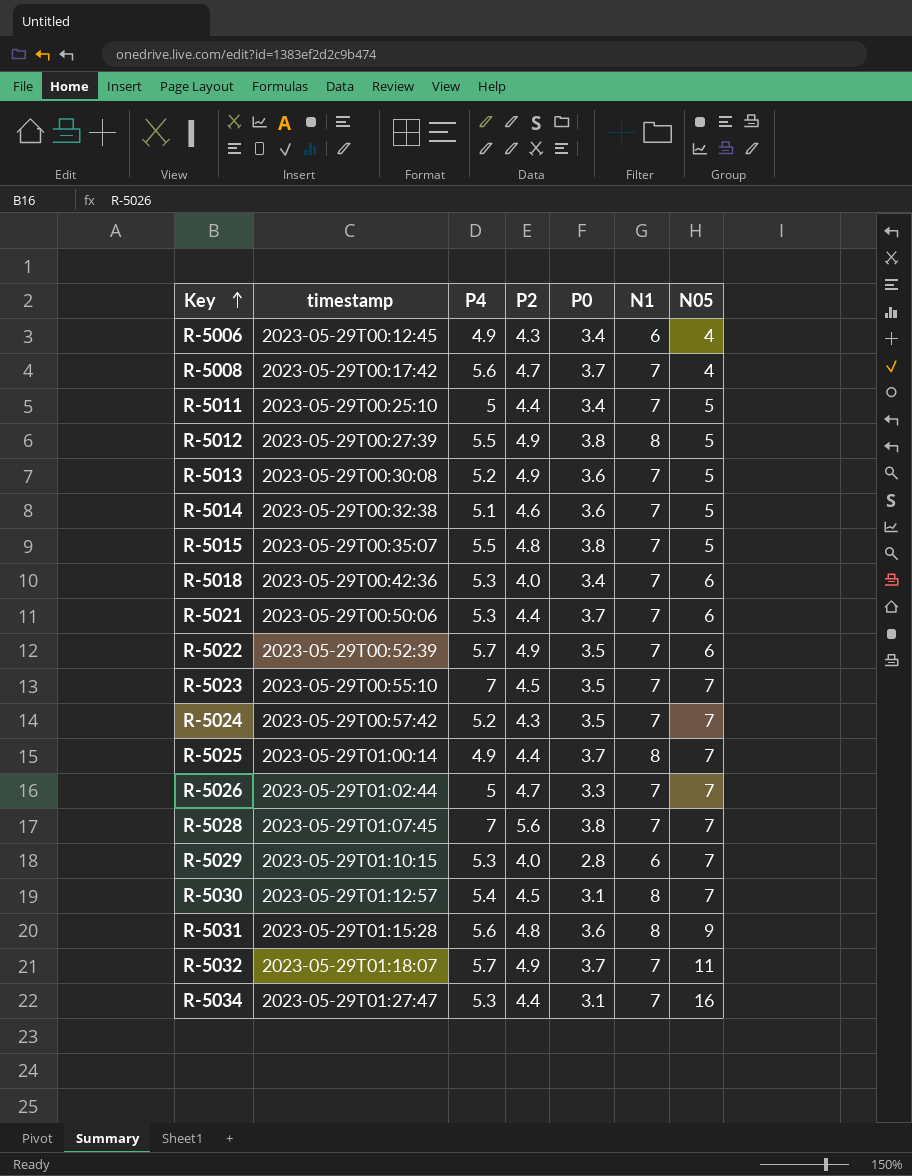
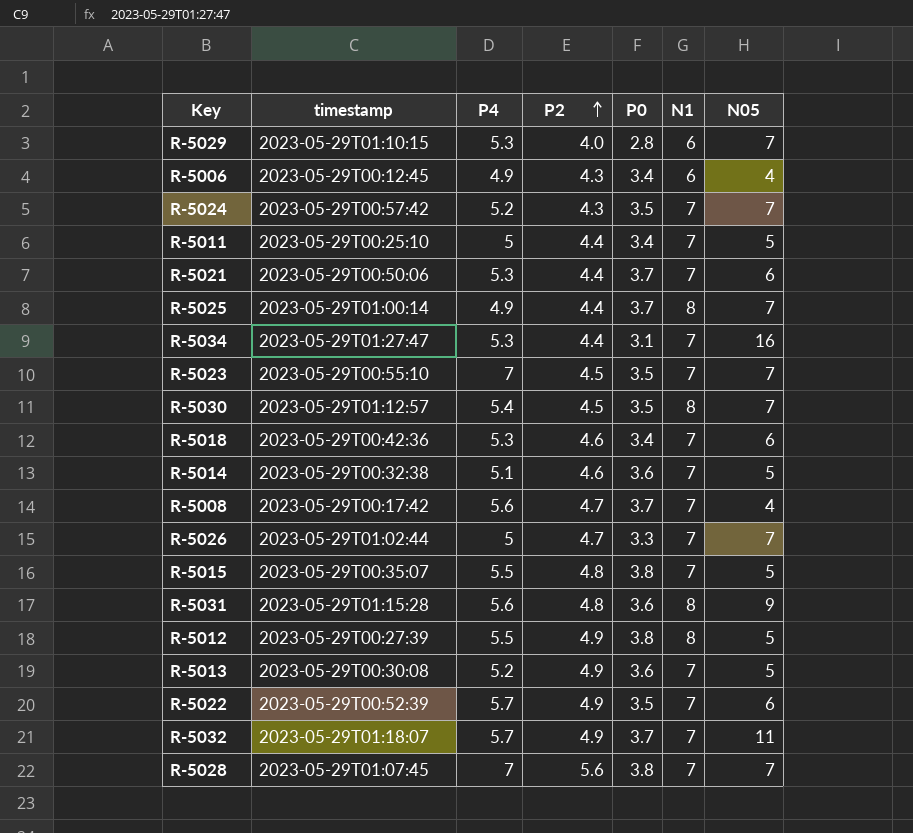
row order: Key ascending -> P2 ascending
R-5030 | P0: 3.1 -> 3.5
R-5018 | P2: 4.0 -> 4.6

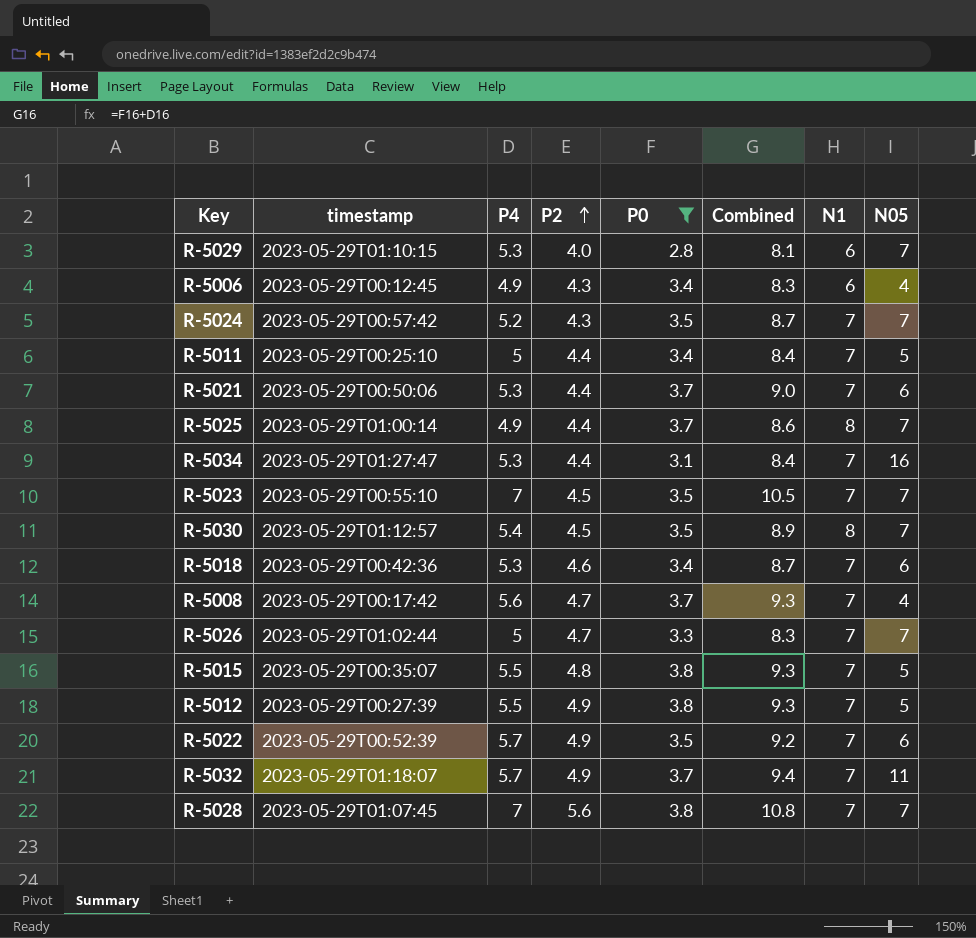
filter: none -> P0 != 3.6
column Combined | formula: none -> [P4] + [P0]
R-5012 | N1: 8 -> 7

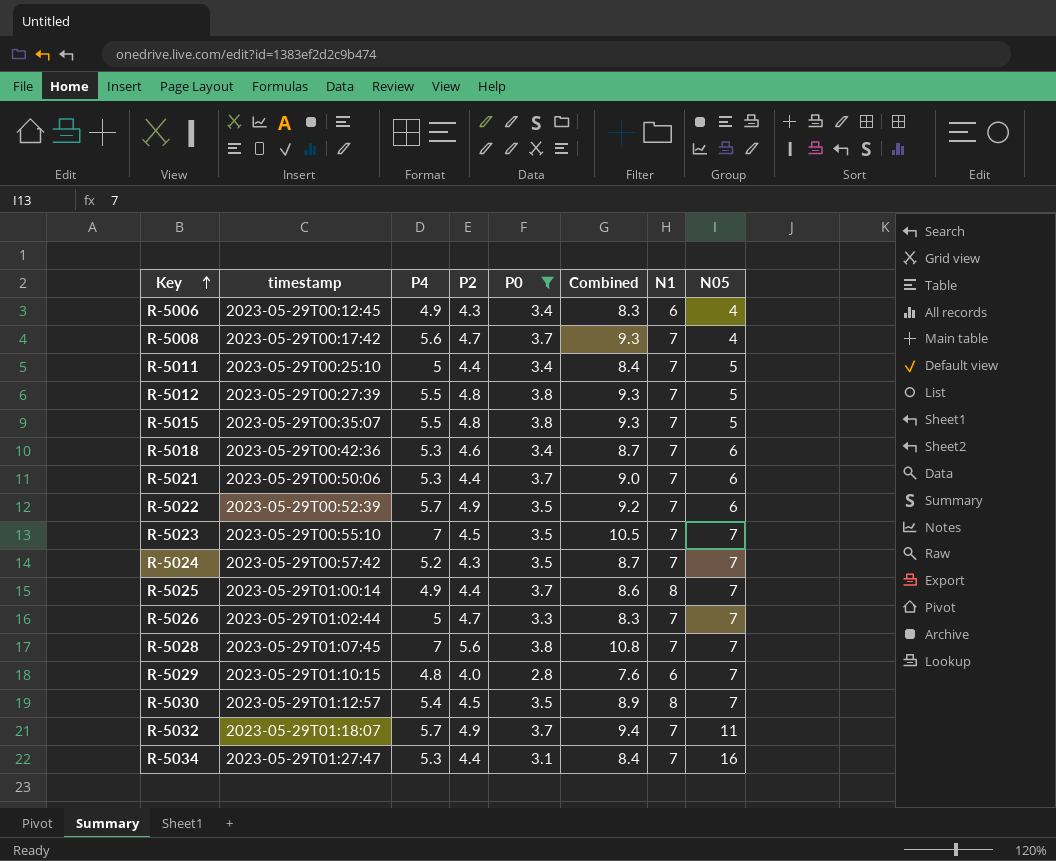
row order: P2 ascending -> Key ascending
R-5012 | P2: 4.9 -> 4.8
R-5029 | P4: 5.3 -> 4.8
R-5029 | Combined: 8.1 -> 7.6

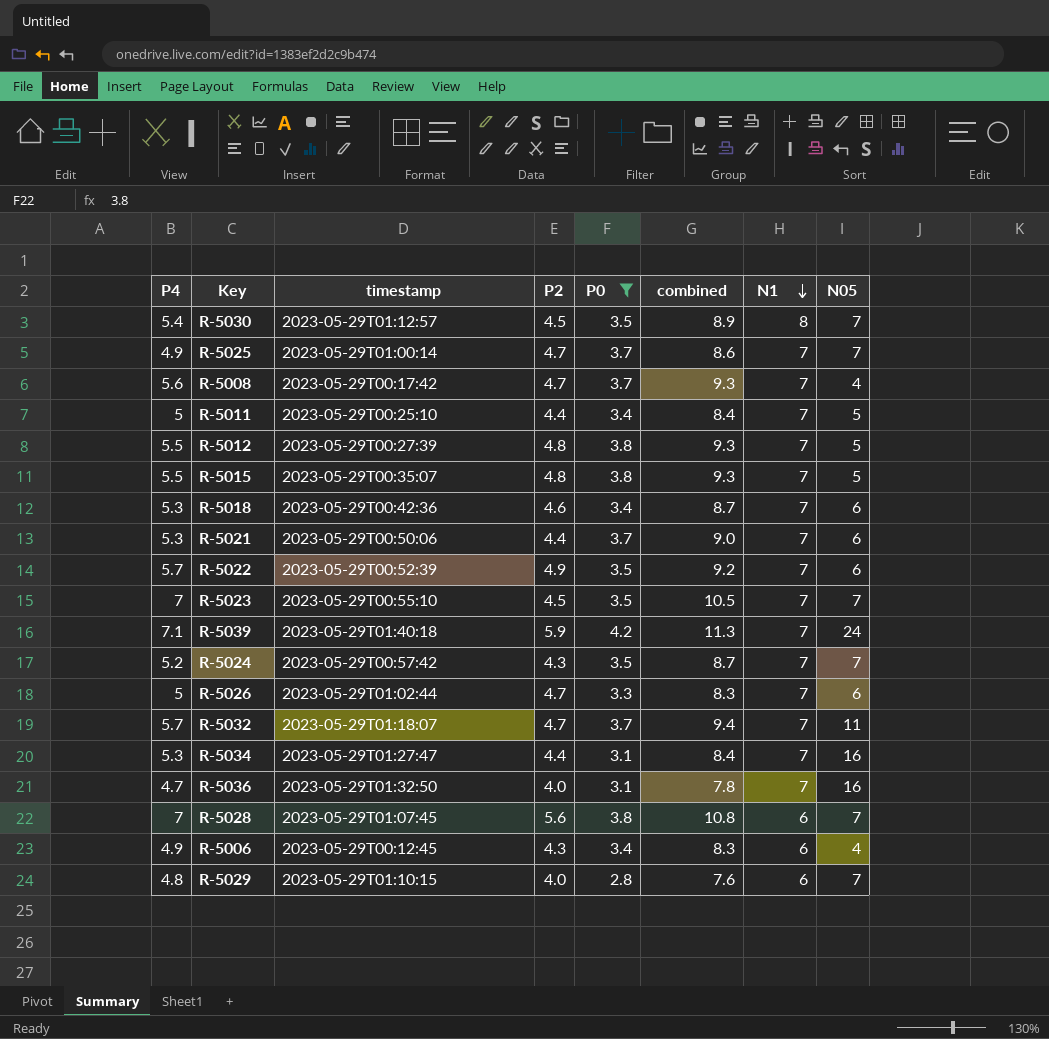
row order: Key ascending -> N1 descending
column P4 | position: 3 -> 1
column name: Combined -> combined
R-5025 | P2: 4.4 -> 4.7
R-5025 | N1: 8 -> 7
row R-5039: none -> 7.1 | 2023-05-29T01:40:18 | 5.9 | 4.2 | 11.3 | 7 | 24
R-5026 | N05: 7 -> 6
R-5032 | P2: 4.9 -> 4.7
row R-5036: none -> 4.7 | 2023-05-29T01:32:50 | 4.0 | 3.1 | 7.8 | 7 | 16
R-5028 | N1: 7 -> 6

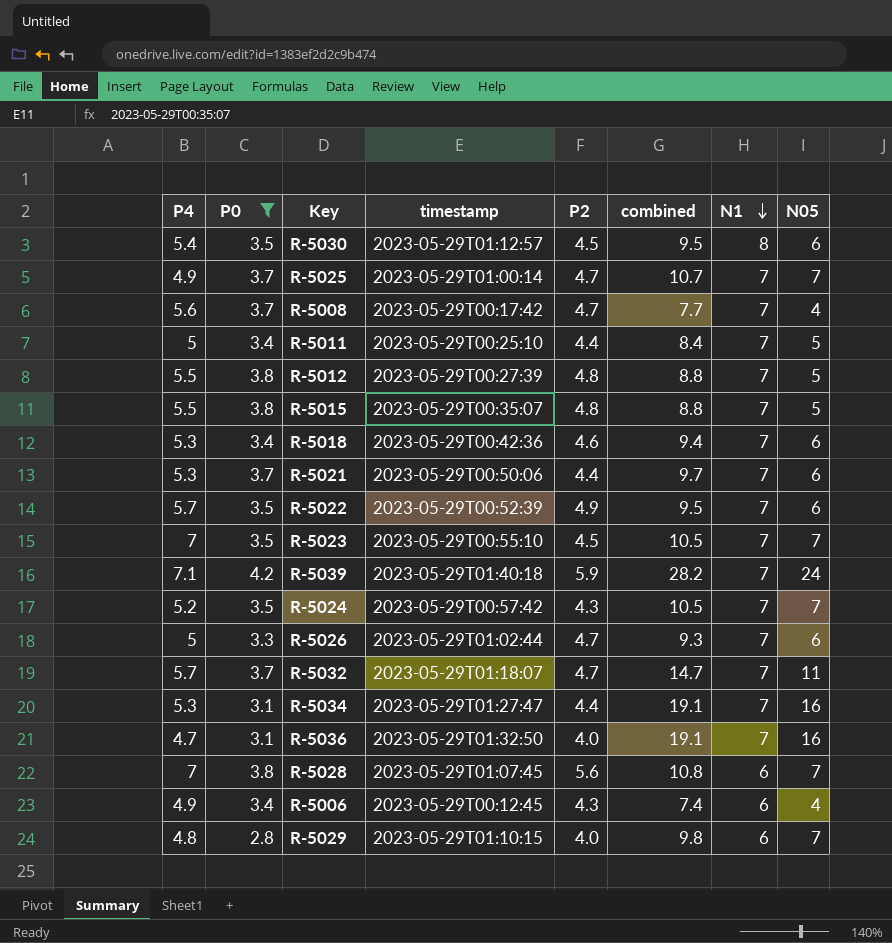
column P0 | position: 5 -> 2
column combined | formula: [P4] + [P0] -> [P0] + [N05]
R-5030 | N05: 7 -> 6

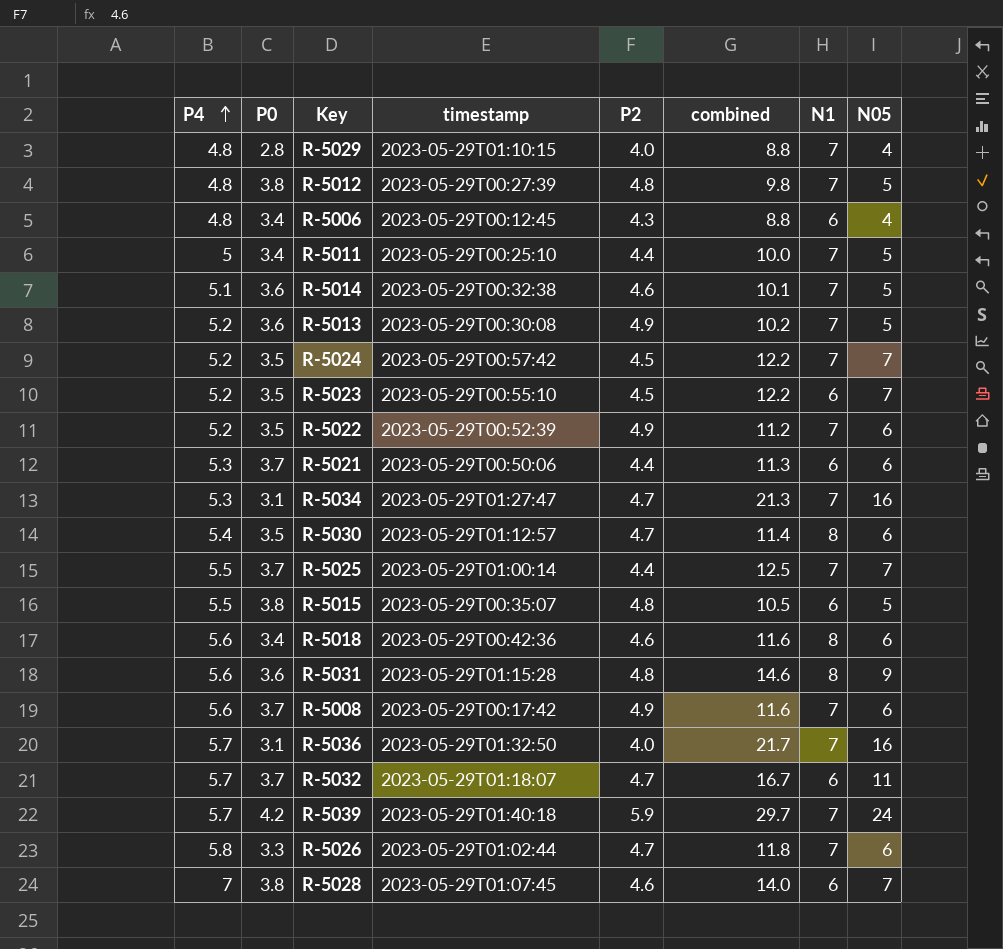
filter: P0 != 3.6 -> none
row order: N1 descending -> P4 ascending
column combined | formula: [P0] + [N05] -> [P4] + [N05]
R-5029 | N1: 6 -> 7
R-5029 | N05: 7 -> 4
R-5012 | P4: 5.5 -> 4.8
R-5006 | P4: 4.9 -> 4.8
R-5024 | P2: 4.3 -> 4.5
R-5023 | P4: 7 -> 5.2
R-5023 | N1: 7 -> 6
R-5022 | P4: 5.7 -> 5.2
R-5021 | N1: 7 -> 6
R-5034 | P2: 4.4 -> 4.7
R-5030 | P2: 4.5 -> 4.7
R-5025 | P4: 4.9 -> 5.5
R-5025 | P2: 4.7 -> 4.4
R-5015 | N1: 7 -> 6
R-5018 | P4: 5.3 -> 5.6
R-5018 | N1: 7 -> 8
R-5008 | P2: 4.7 -> 4.9
R-5008 | N05: 4 -> 6
R-5036 | P4: 4.7 -> 5.7
R-5032 | N1: 7 -> 6
R-5039 | P4: 7.1 -> 5.7
R-5026 | P4: 5 -> 5.8
R-5028 | P2: 5.6 -> 4.6

